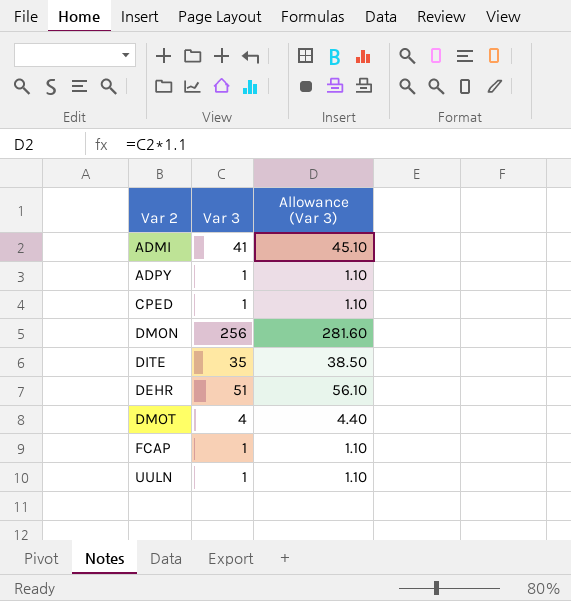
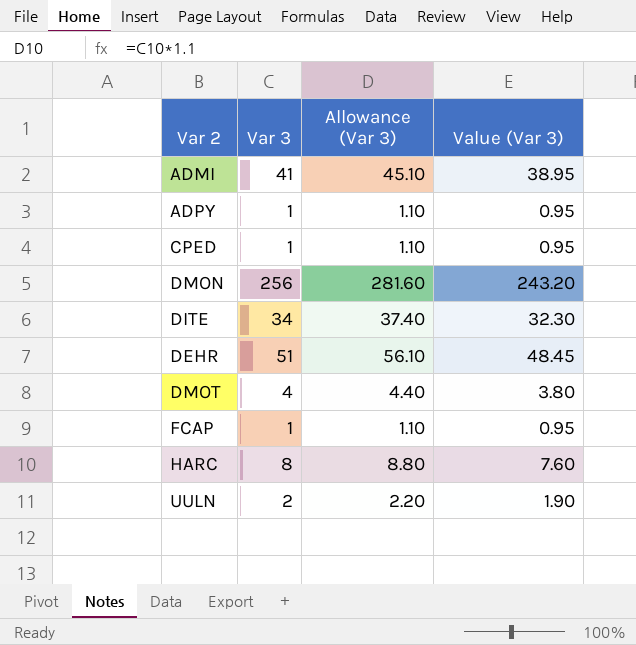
column Value (Var 3) | formula: none -> [Var 3] * 0.95
DITE | Var 3: 35 -> 34
DITE | Allowance (Var 3): 38.50 -> 37.40
row HARC: none -> 8 | 8.80 | 7.60
UULN | Var 3: 1 -> 2
UULN | Allowance (Var 3): 1.10 -> 2.20

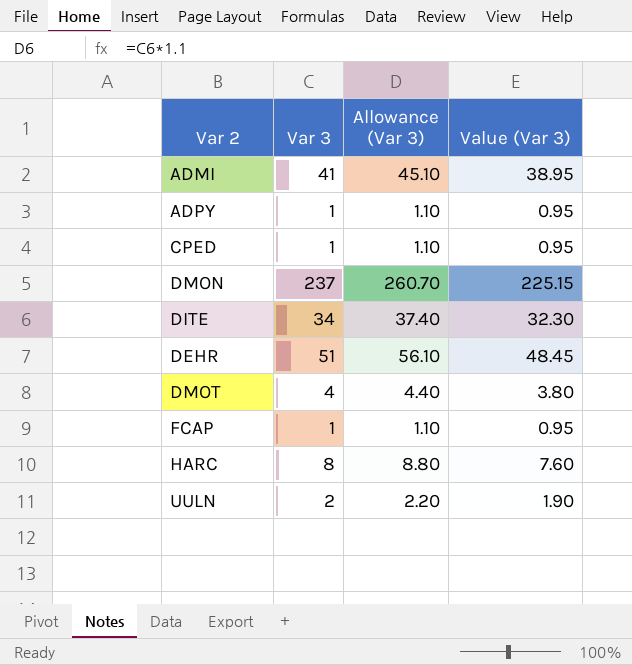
DMON | Var 3: 256 -> 237
DMON | Allowance (Var 3): 281.60 -> 260.70
DMON | Value (Var 3): 243.20 -> 225.15

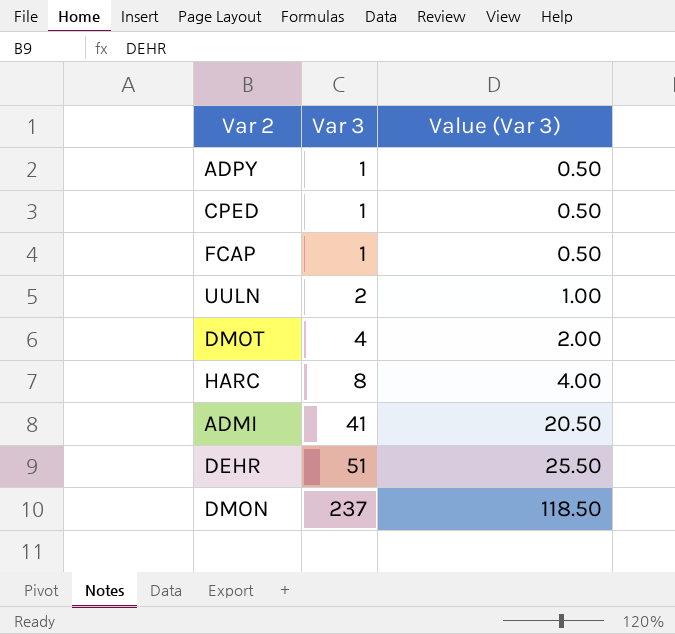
row order: none -> Var 3 ascending
column Allowance (Var 3) | formula: [Var 3] * 1.1 -> none
column Value (Var 3) | formula: [Var 3] * 0.95 -> [Var 3] * 0.5
row DITE: 34 | 37.40 | 32.30 -> none

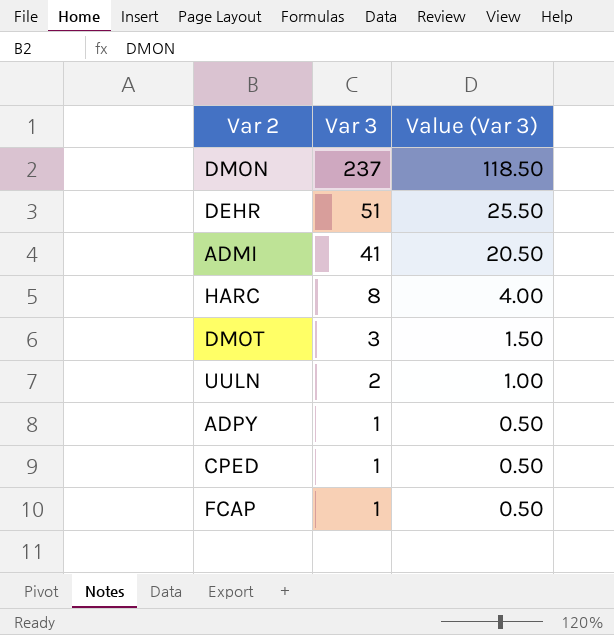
row order: Var 3 ascending -> Var 3 descending
DMOT | Var 3: 4 -> 3
DMOT | Value (Var 3): 2.00 -> 1.50

